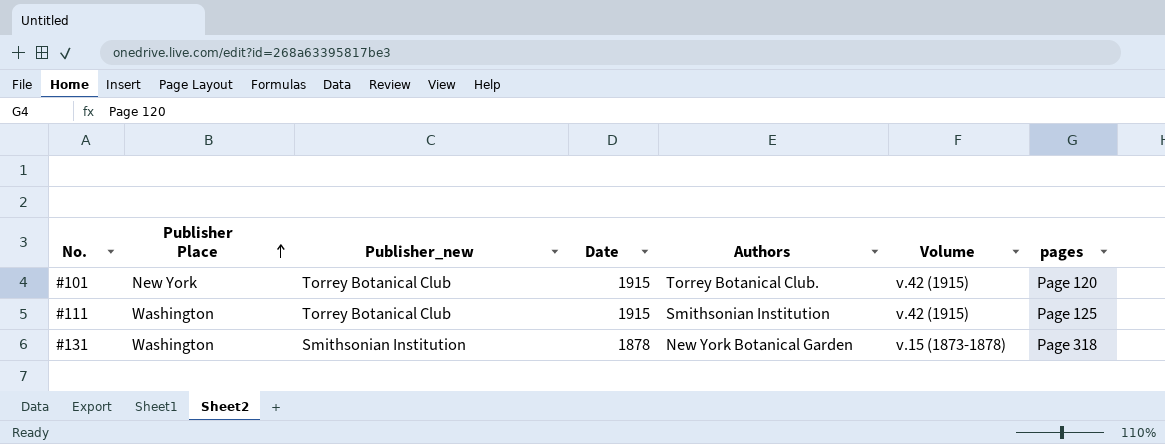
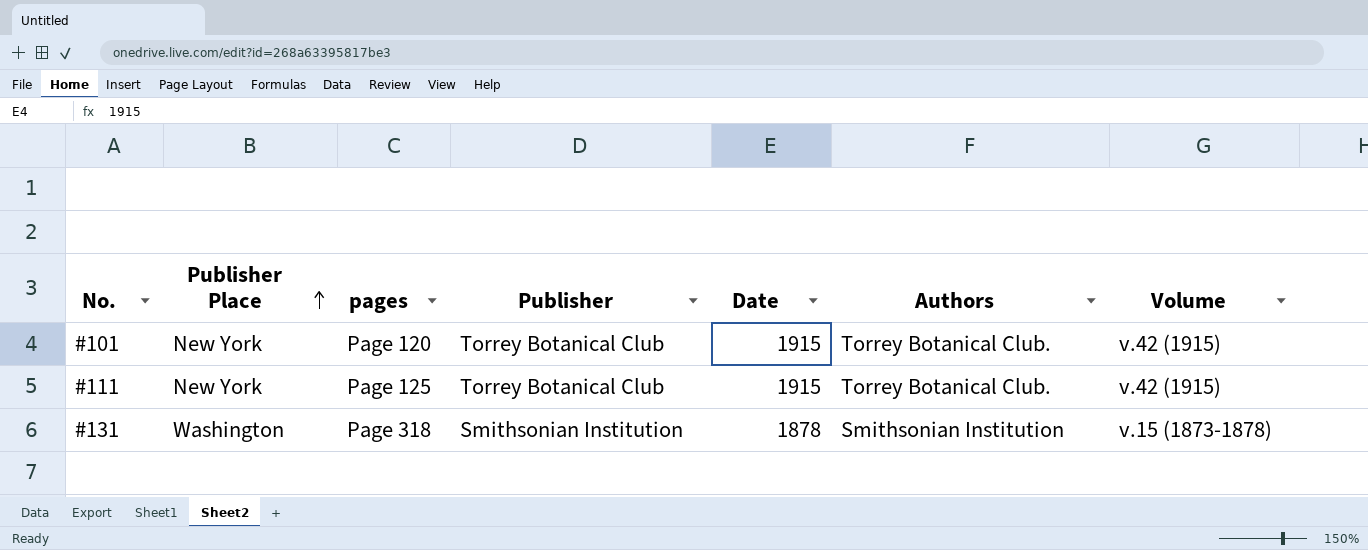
column pages | position: 7 -> 3
column name: Publisher_new -> Publisher
#111 | Publisher Place: Washington -> New York
#111 | Authors: Smithsonian Institution -> Torrey Botanical Club.
#131 | Authors: New York Botanical Garden -> Smithsonian Institution

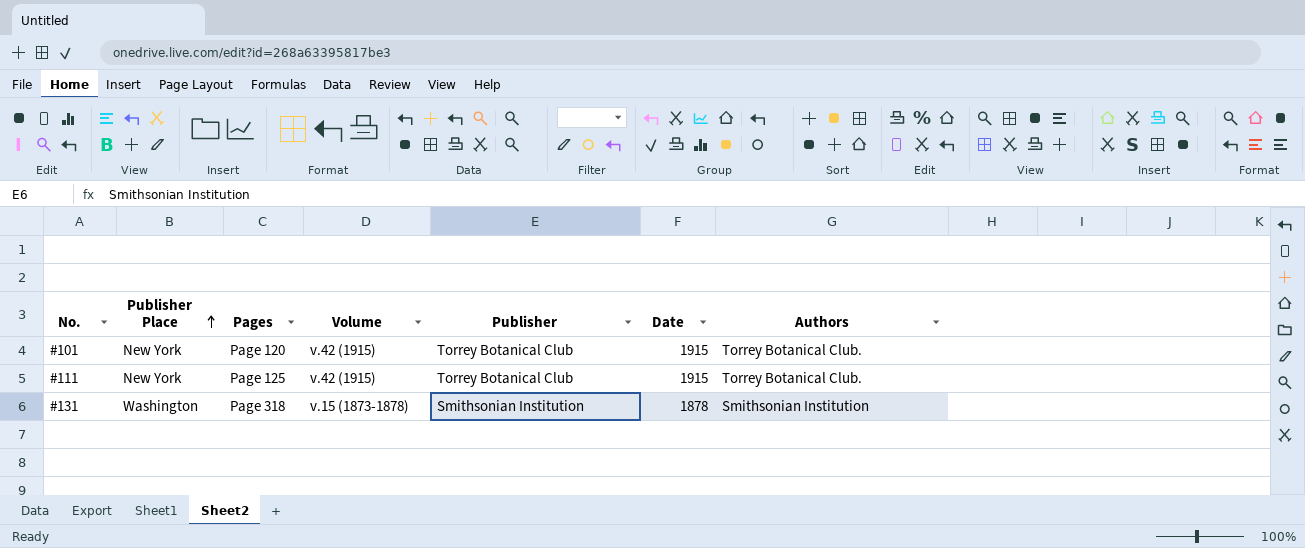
column name: pages -> Pages
column Volume | position: 7 -> 4

